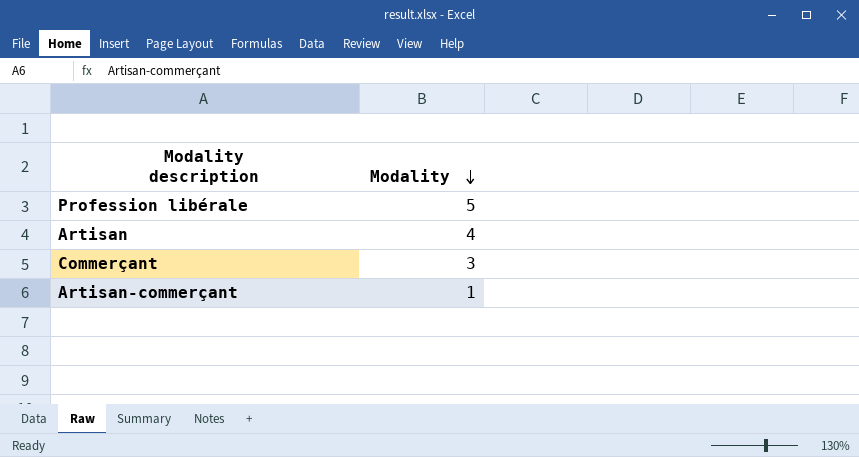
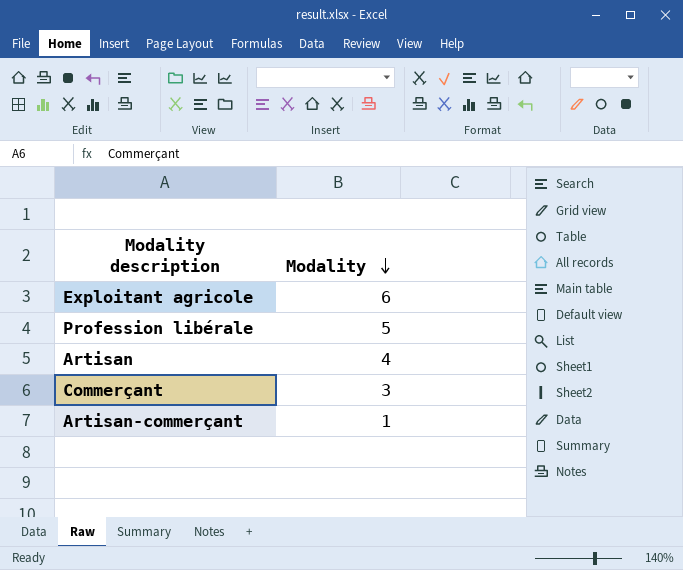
row Exploitant agricole: none -> 6

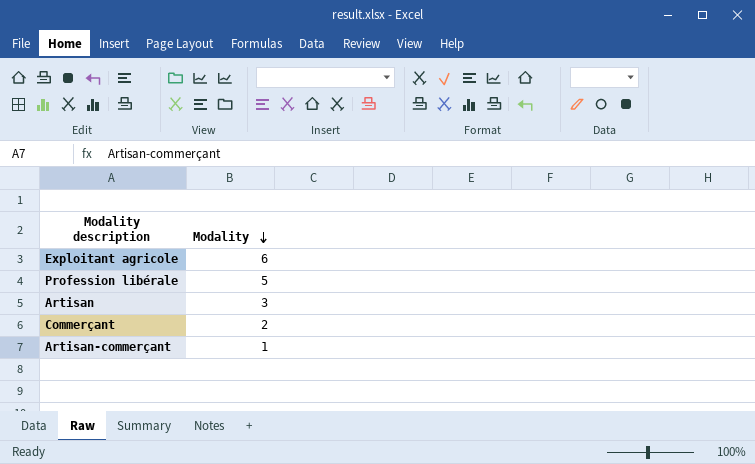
Artisan | Modality: 4 -> 3
Commerçant | Modality: 3 -> 2

